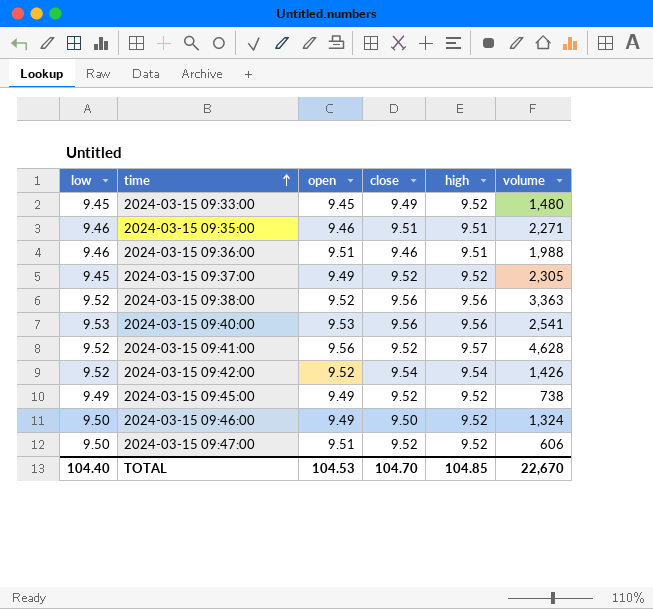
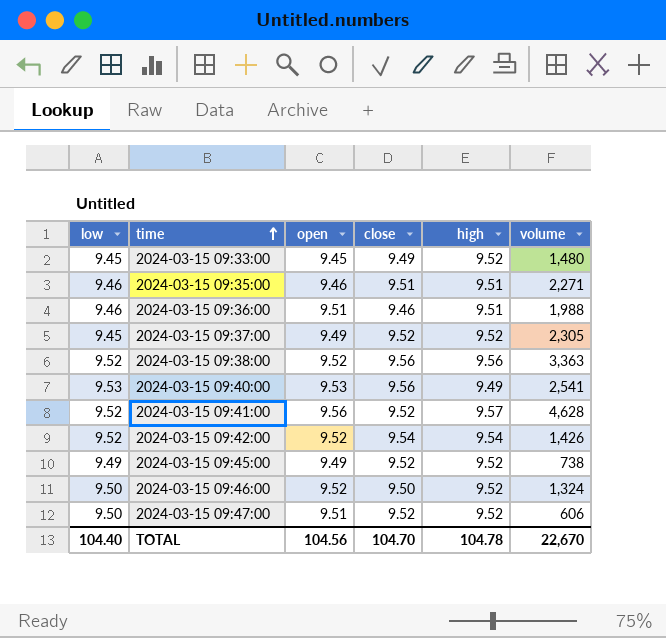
2024-03-15 09:40:00 | high: 9.56 -> 9.49
2024-03-15 09:46:00 | open: 9.49 -> 9.52
TOTAL | open: 104.53 -> 104.56
TOTAL | high: 104.85 -> 104.78

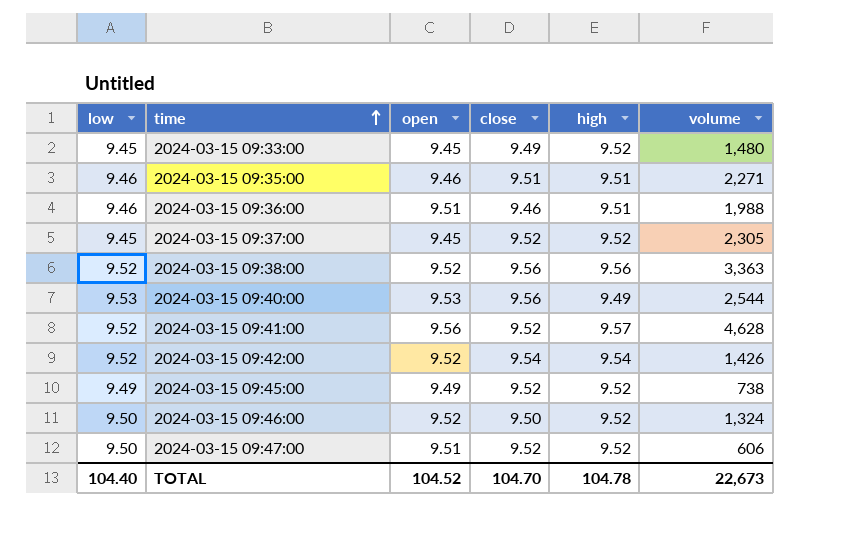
2024-03-15 09:37:00 | open: 9.49 -> 9.45
2024-03-15 09:40:00 | volume: 2,541 -> 2,544
TOTAL | open: 104.56 -> 104.52
TOTAL | volume: 22,670 -> 22,673

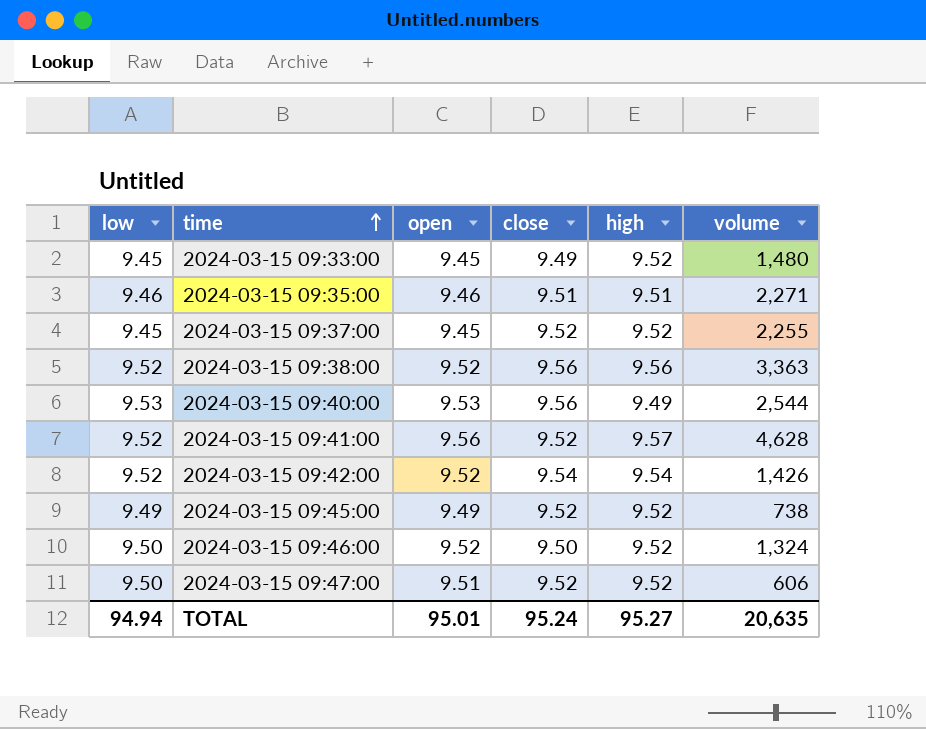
row 2024-03-15 09:36:00: 9.46 | 9.51 | 9.46 | 9.51 | 1,988 -> none
2024-03-15 09:37:00 | volume: 2,305 -> 2,255
TOTAL | low: 104.40 -> 94.94
TOTAL | open: 104.52 -> 95.01
TOTAL | close: 104.70 -> 95.24
TOTAL | high: 104.78 -> 95.27
TOTAL | volume: 22,673 -> 20,635

